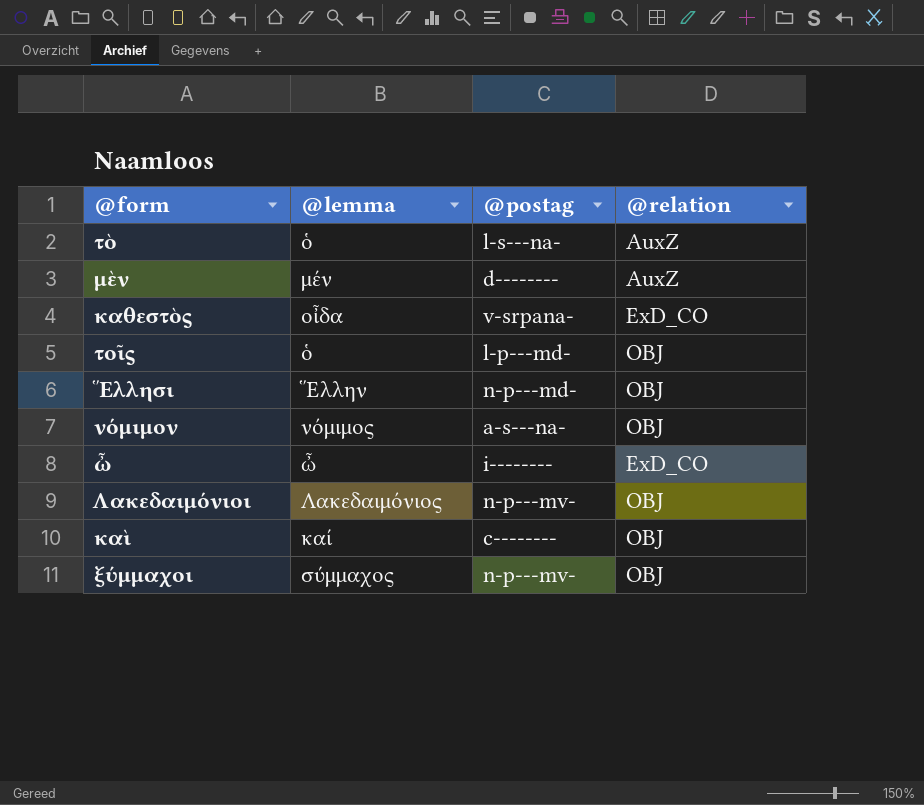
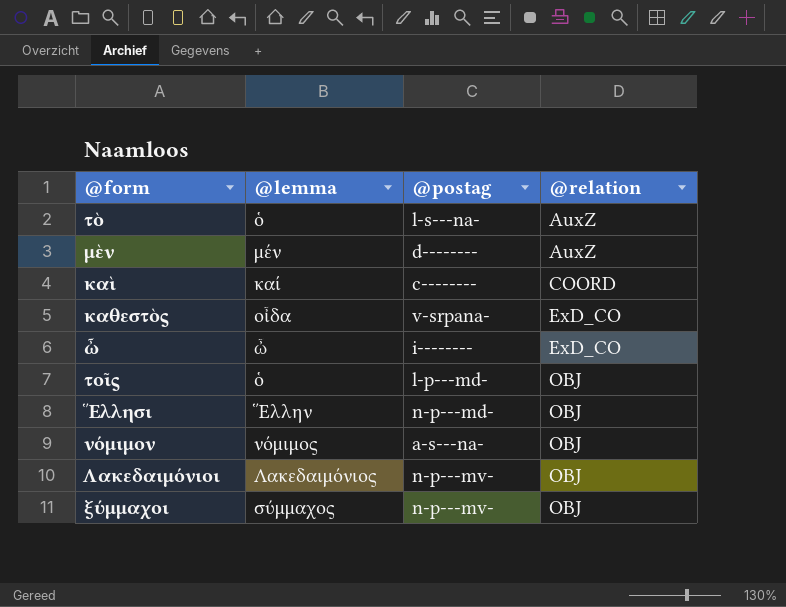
row order: none -> @relation ascending
καὶ | @relation: OBJ -> COORD

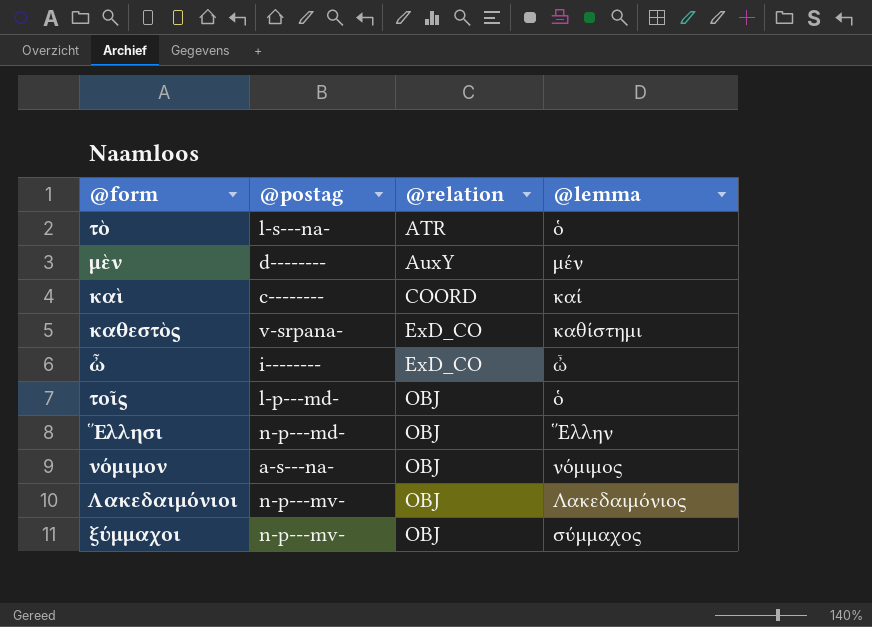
column @lemma | position: 2 -> 4
τὸ | @relation: AuxZ -> ATR
μὲν | @relation: AuxZ -> AuxY
καθεστὸς | @lemma: οἶδα -> καθίστημι

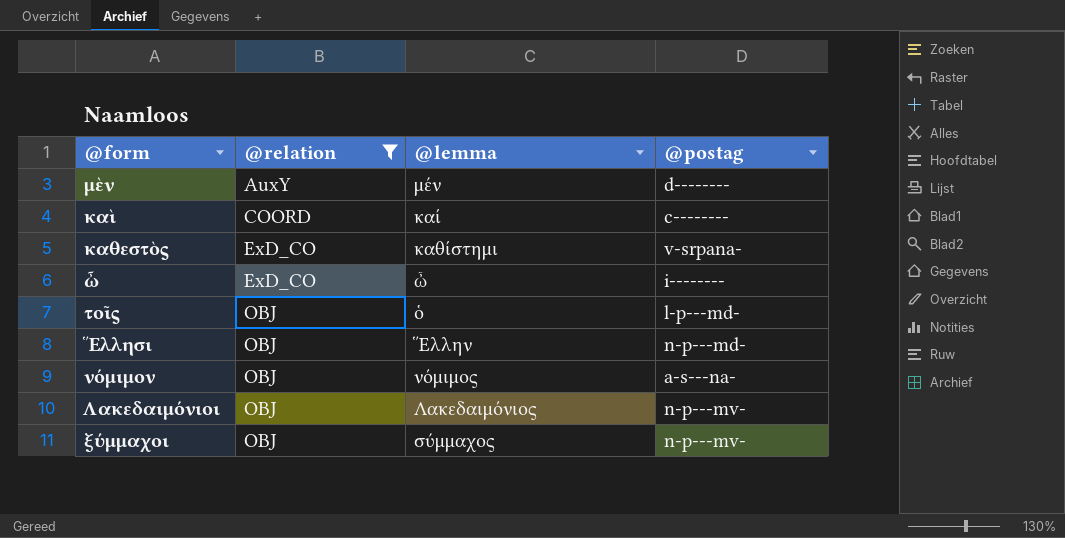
filter: none -> @relation != ATR
column @postag | position: 2 -> 4

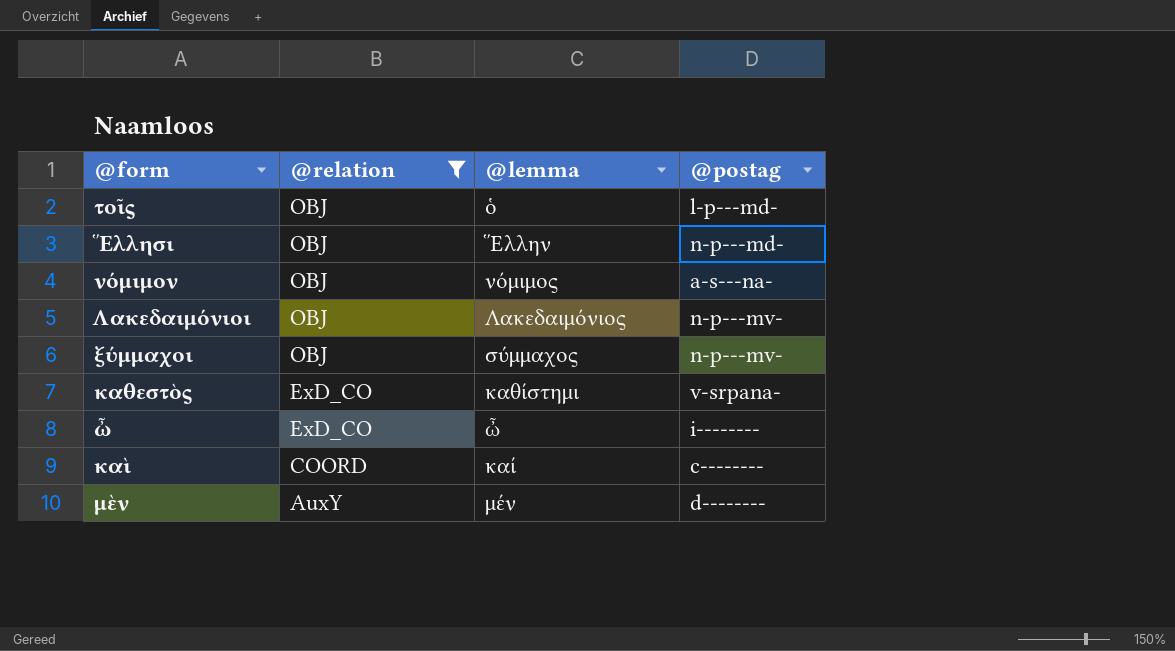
row order: @relation ascending -> @relation descending

